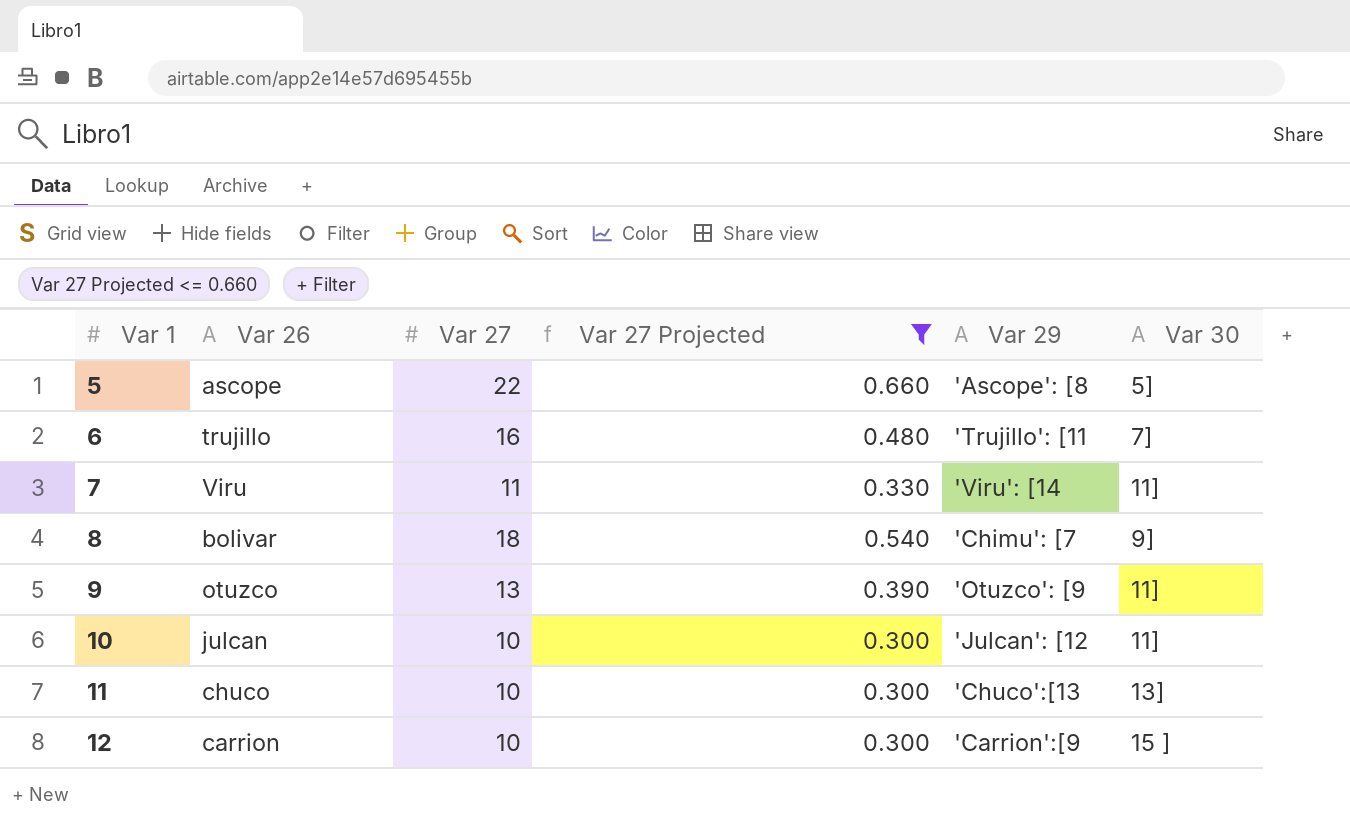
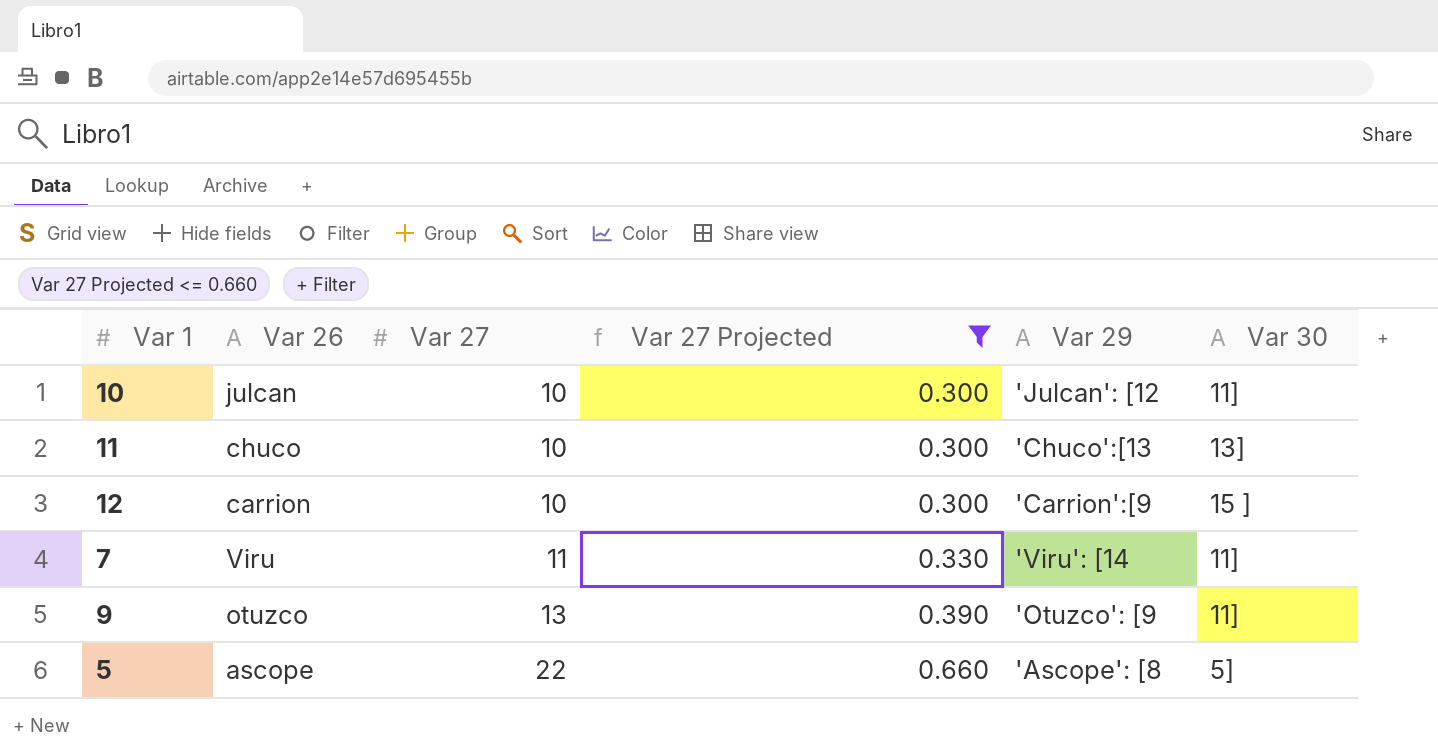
row order: Var 1 ascending -> Var 27 ascending
row 6: trujillo | 16 | 0.480 | 'Trujillo': [11 | 7] -> none
row 8: bolivar | 18 | 0.540 | 'Chimu': [7 | 9] -> none

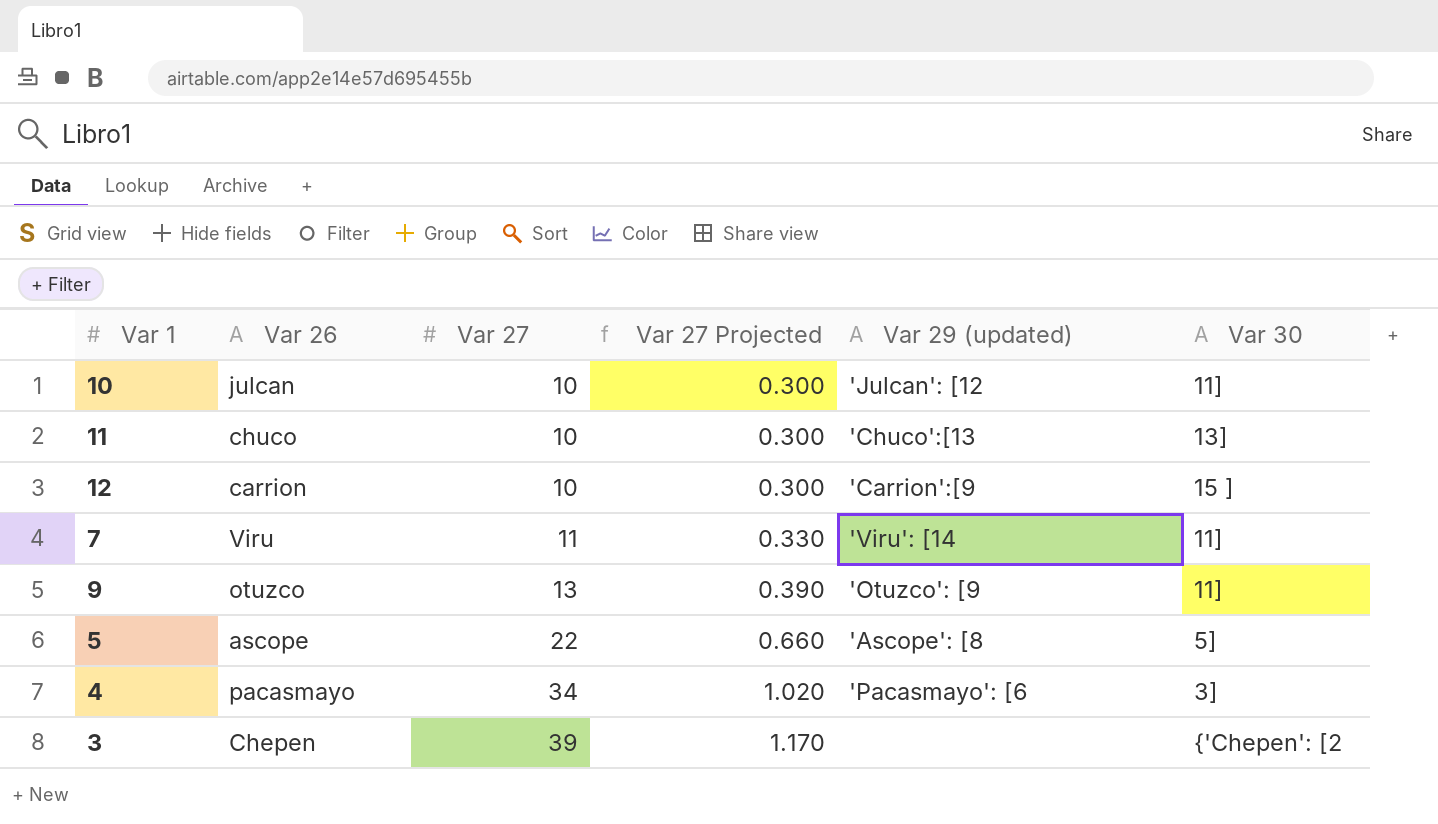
filter: Var 27 Projected <= 0.660 -> none
column name: Var 29 -> Var 29 (updated)

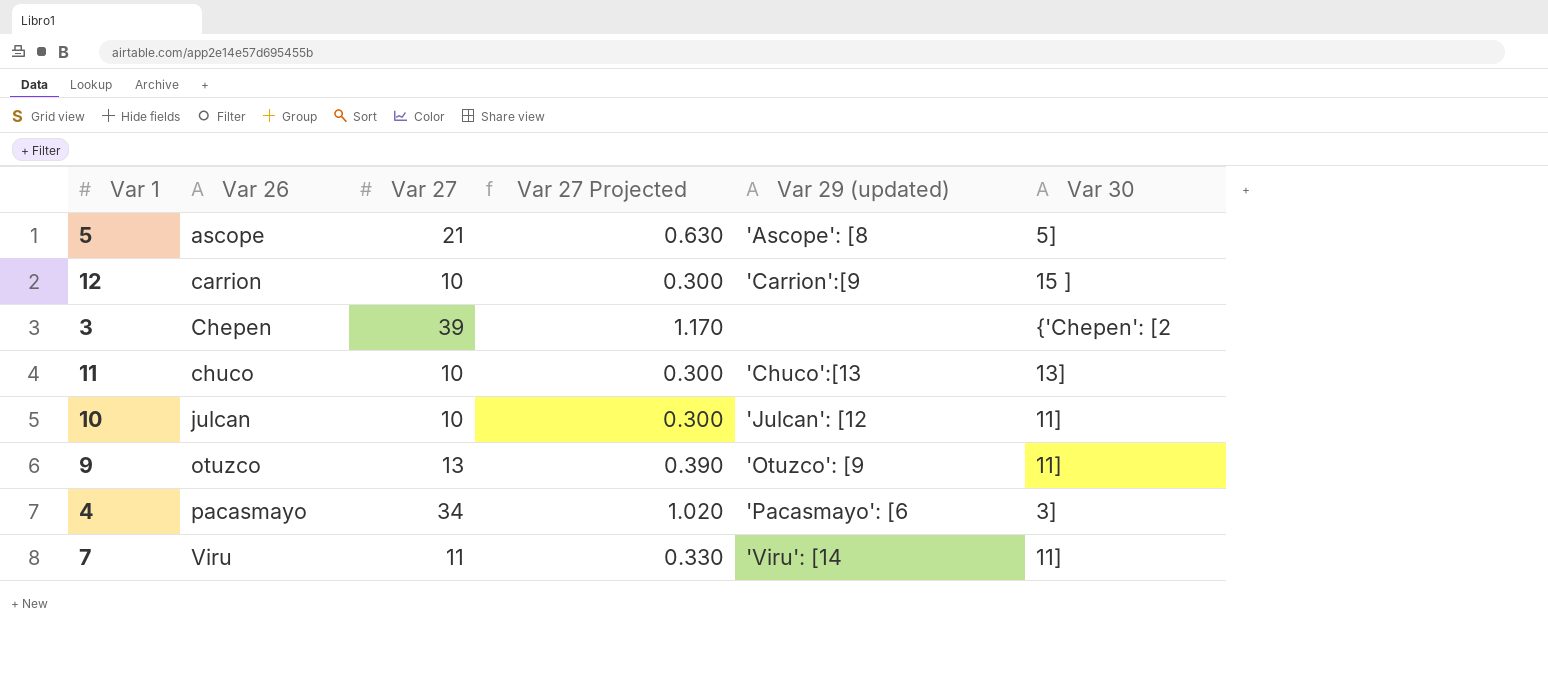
row order: Var 27 ascending -> Var 26 ascending
5 | Var 27: 22 -> 21
5 | Var 27 Projected: 0.660 -> 0.630

